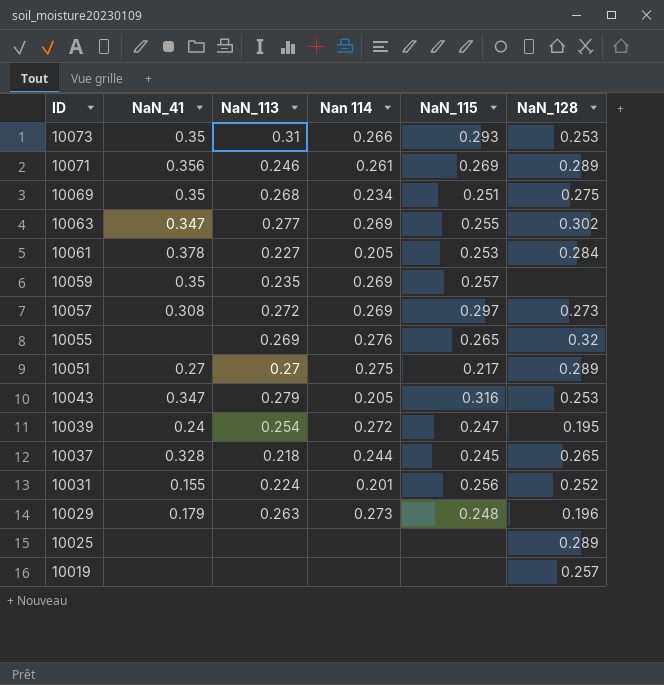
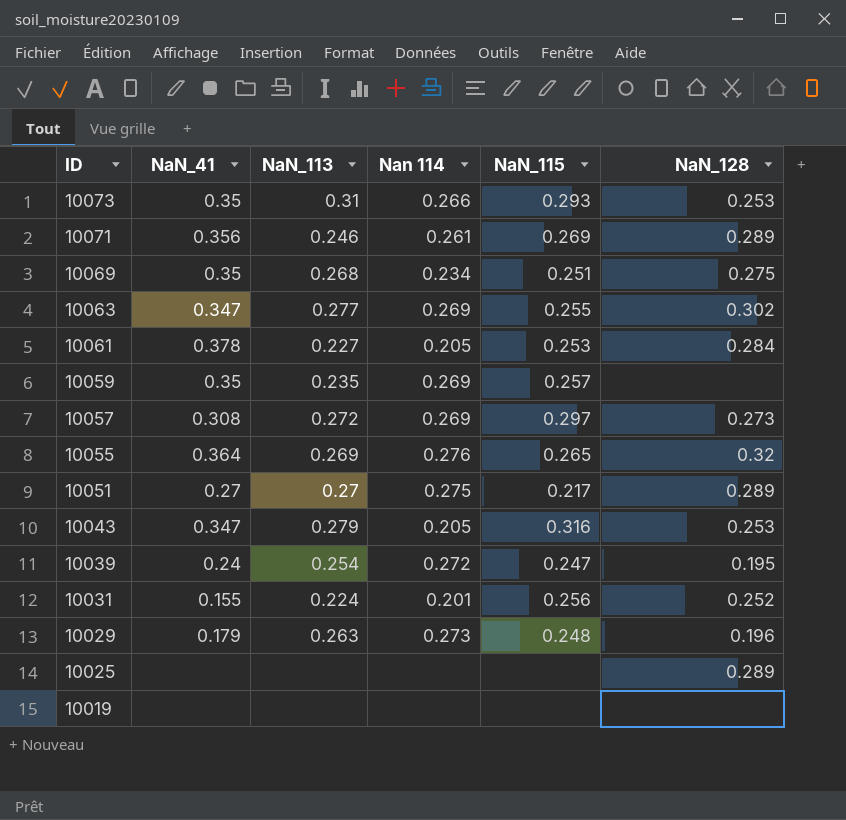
row 10037: 0.328 | 0.218 | 0.244 | 0.245 | 0.265 -> none
10055 | NaN_41: none -> 0.364
10019 | NaN_128: 0.257 -> none

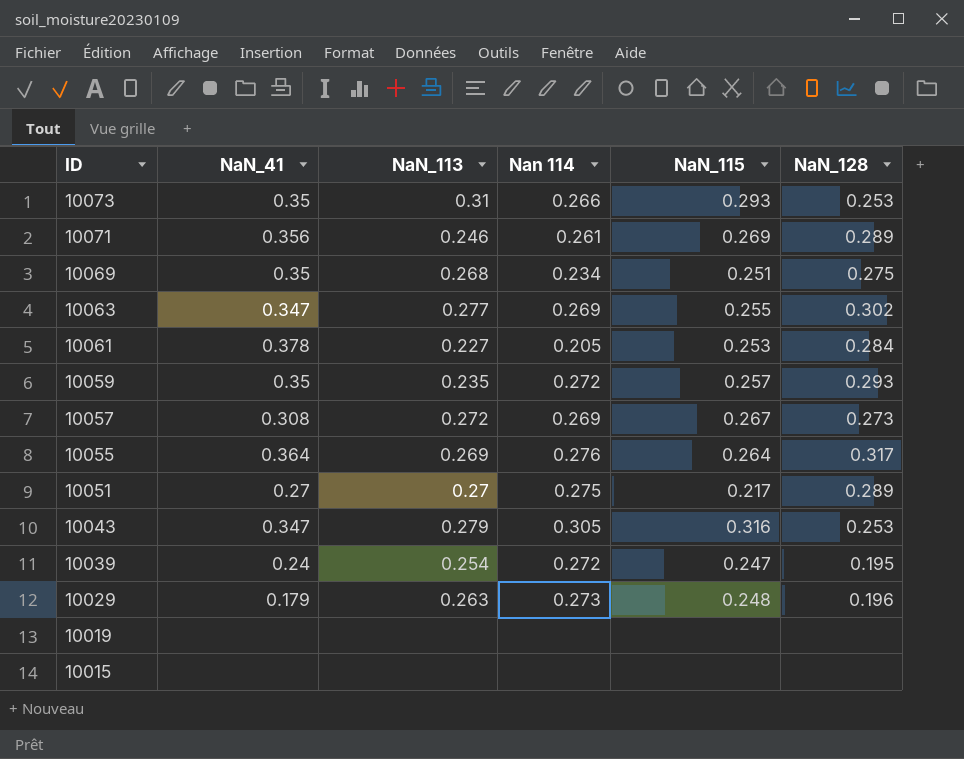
row 10031: 0.155 | 0.224 | 0.201 | 0.256 | 0.252 -> none
row 10025: none | none | none | none | 0.289 -> none
10059 | Nan 114: 0.269 -> 0.272
10059 | NaN_128: none -> 0.293
10057 | NaN_115: 0.297 -> 0.267
10055 | NaN_115: 0.265 -> 0.264
10055 | NaN_128: 0.32 -> 0.317
10043 | Nan 114: 0.205 -> 0.305
row 10015: none -> none | none | none | none | none

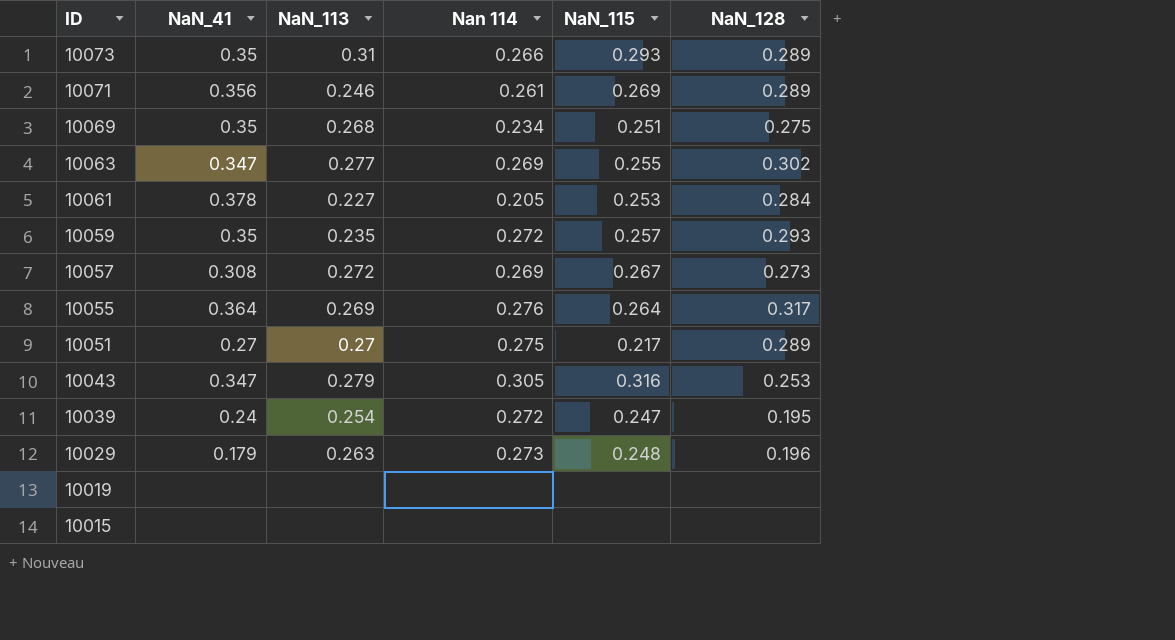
10073 | NaN_128: 0.253 -> 0.289

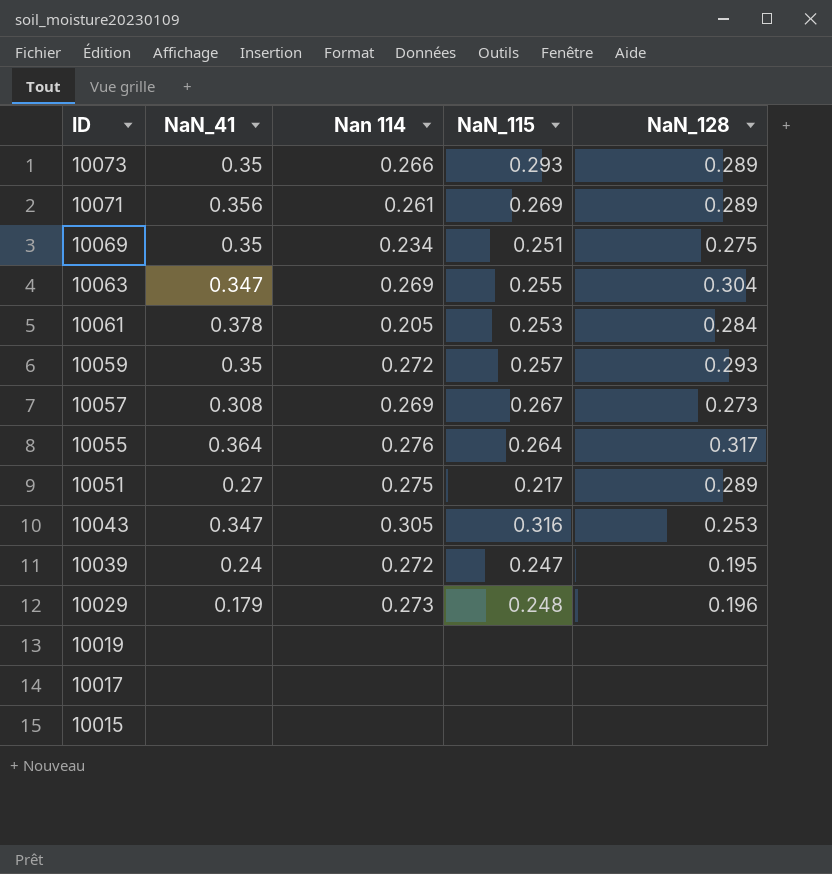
column NaN_113 | position: 3 -> none
10063 | NaN_128: 0.302 -> 0.304
row 10017: none -> none | none | none | none

